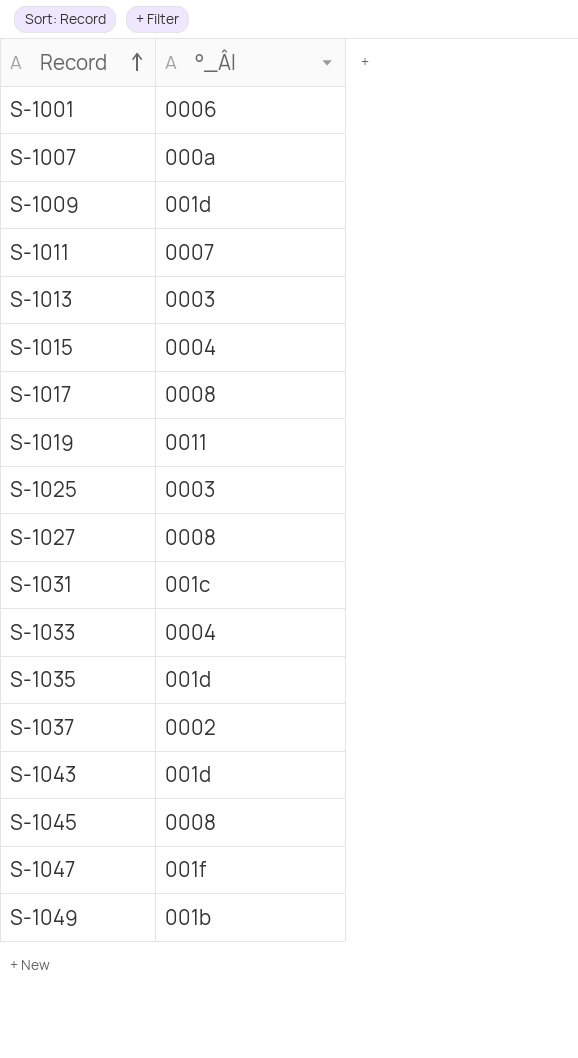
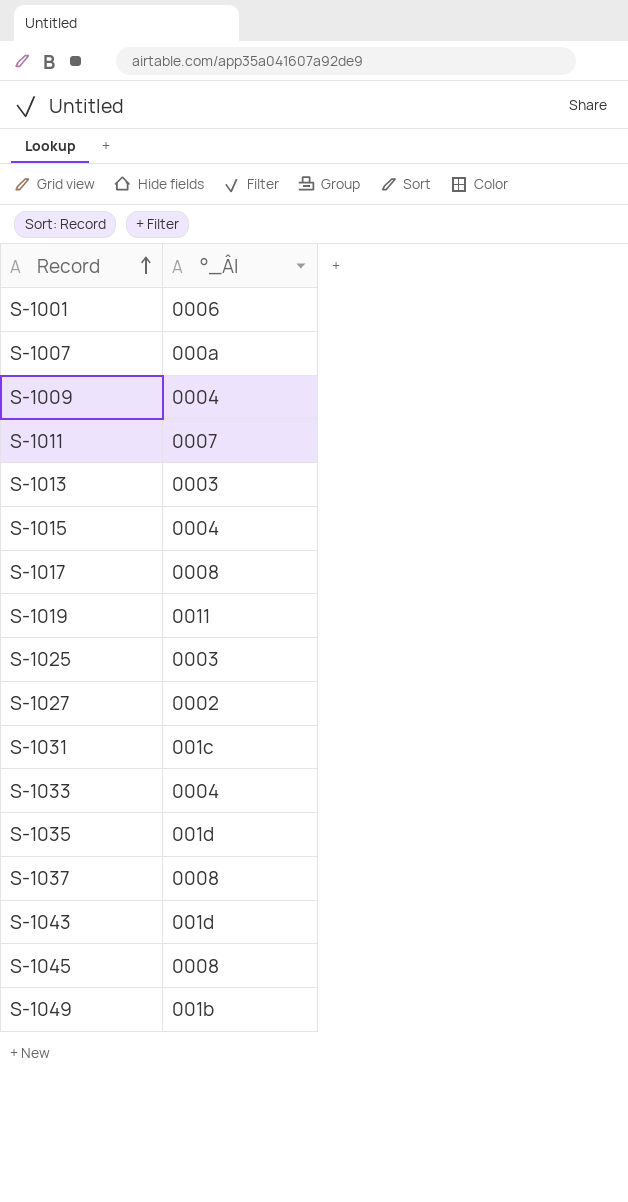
row S-1047: 001f -> none
S-1009 | °_ÂI: 001d -> 0004
S-1027 | °_ÂI: 0008 -> 0002
S-1037 | °_ÂI: 0002 -> 0008

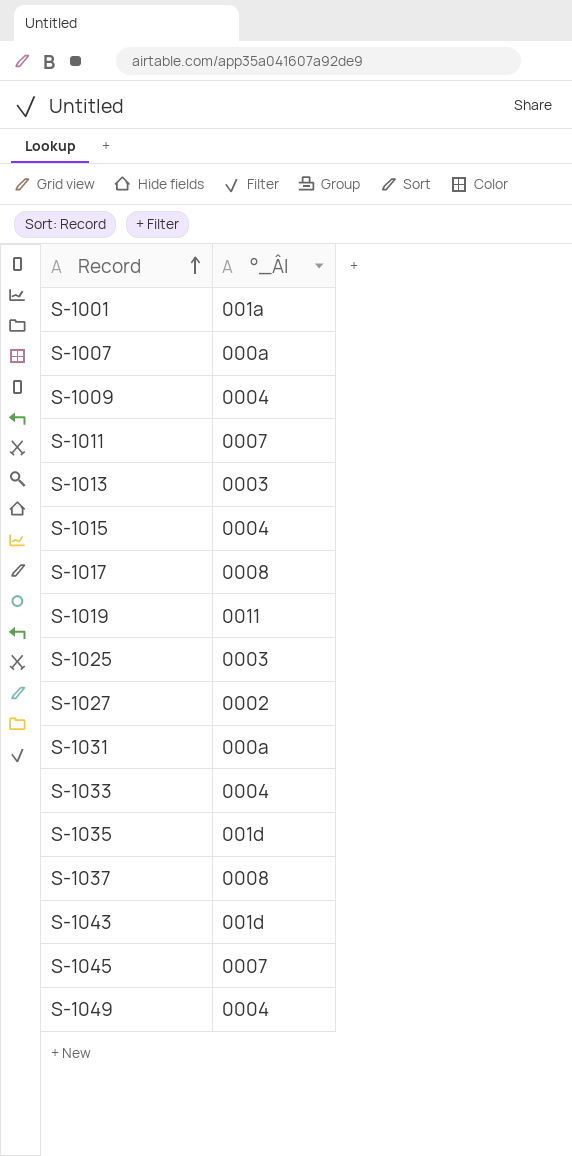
S-1001 | °_ÂI: 0006 -> 001a
S-1031 | °_ÂI: 001c -> 000a
S-1045 | °_ÂI: 0008 -> 0007
S-1049 | °_ÂI: 001b -> 0004

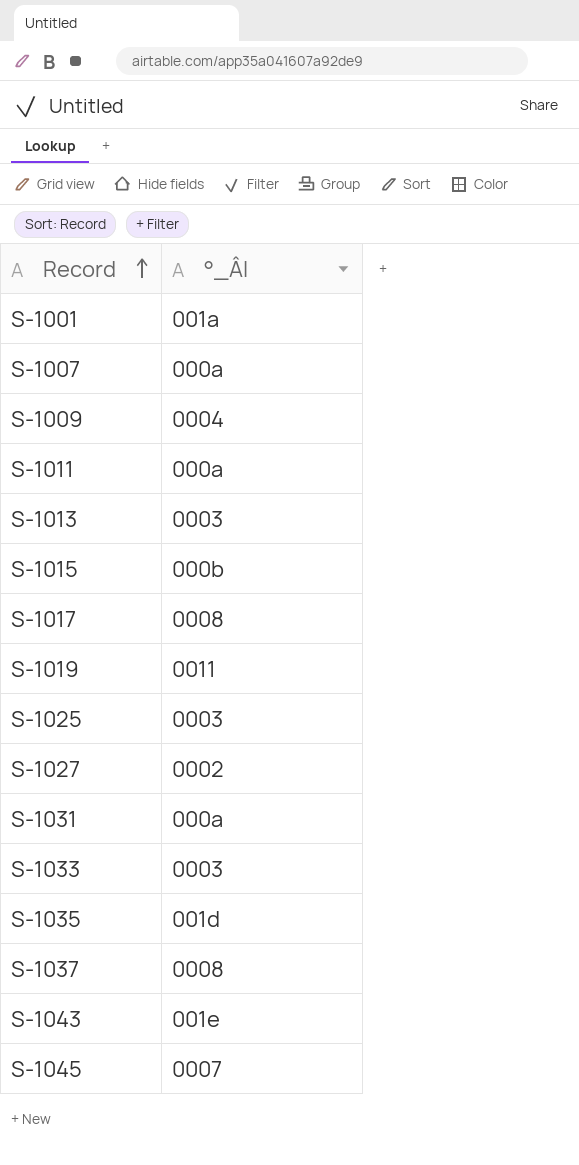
row S-1049: 0004 -> none
S-1011 | °_ÂI: 0007 -> 000a
S-1015 | °_ÂI: 0004 -> 000b
S-1033 | °_ÂI: 0004 -> 0003
S-1043 | °_ÂI: 001d -> 001e

